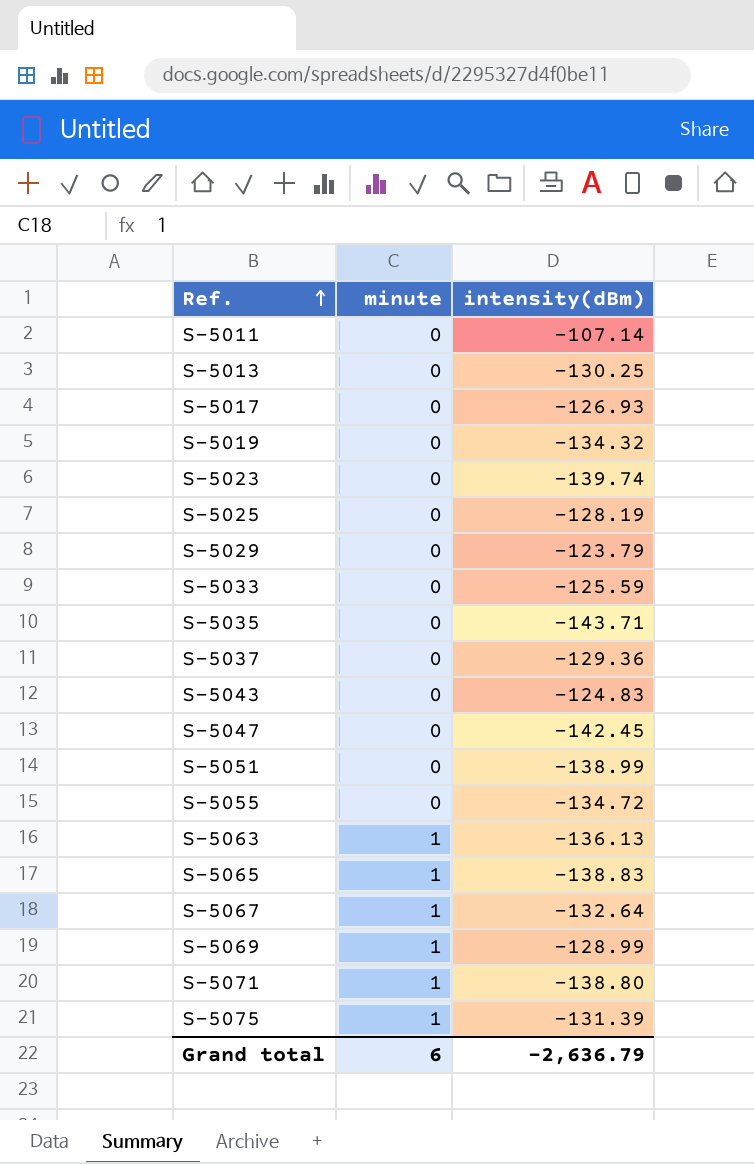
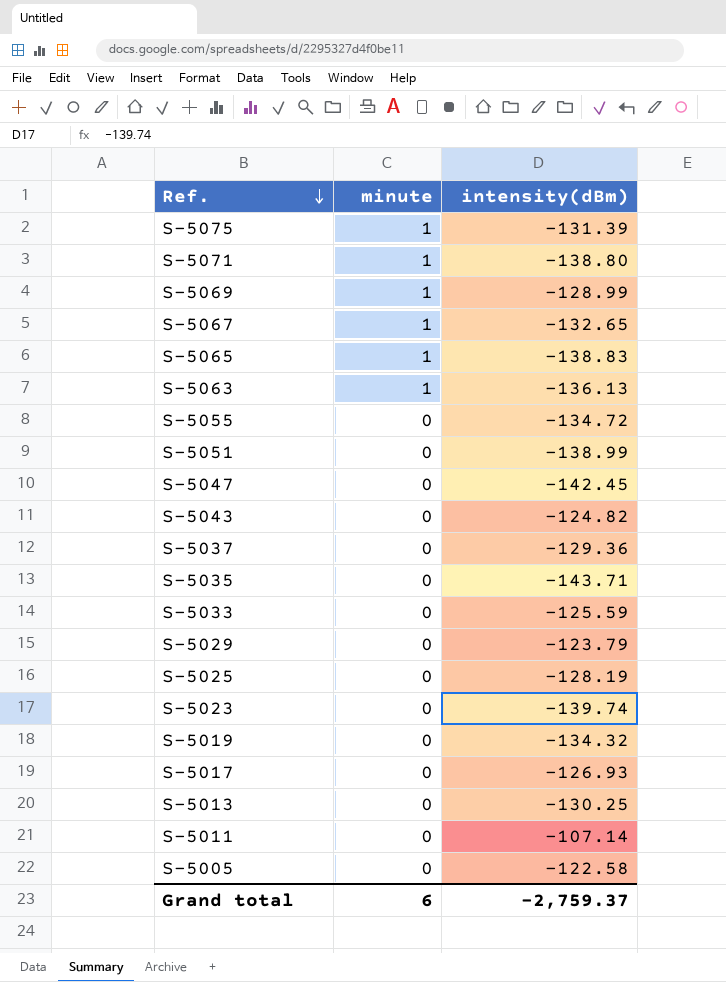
row order: Ref. ascending -> Ref. descending
S-5067 | intensity(dBm): -132.64 -> -132.65
S-5043 | intensity(dBm): -124.83 -> -124.82
row S-5005: none -> 0 | -122.58
Grand total | intensity(dBm): -2,636.79 -> -2,759.37

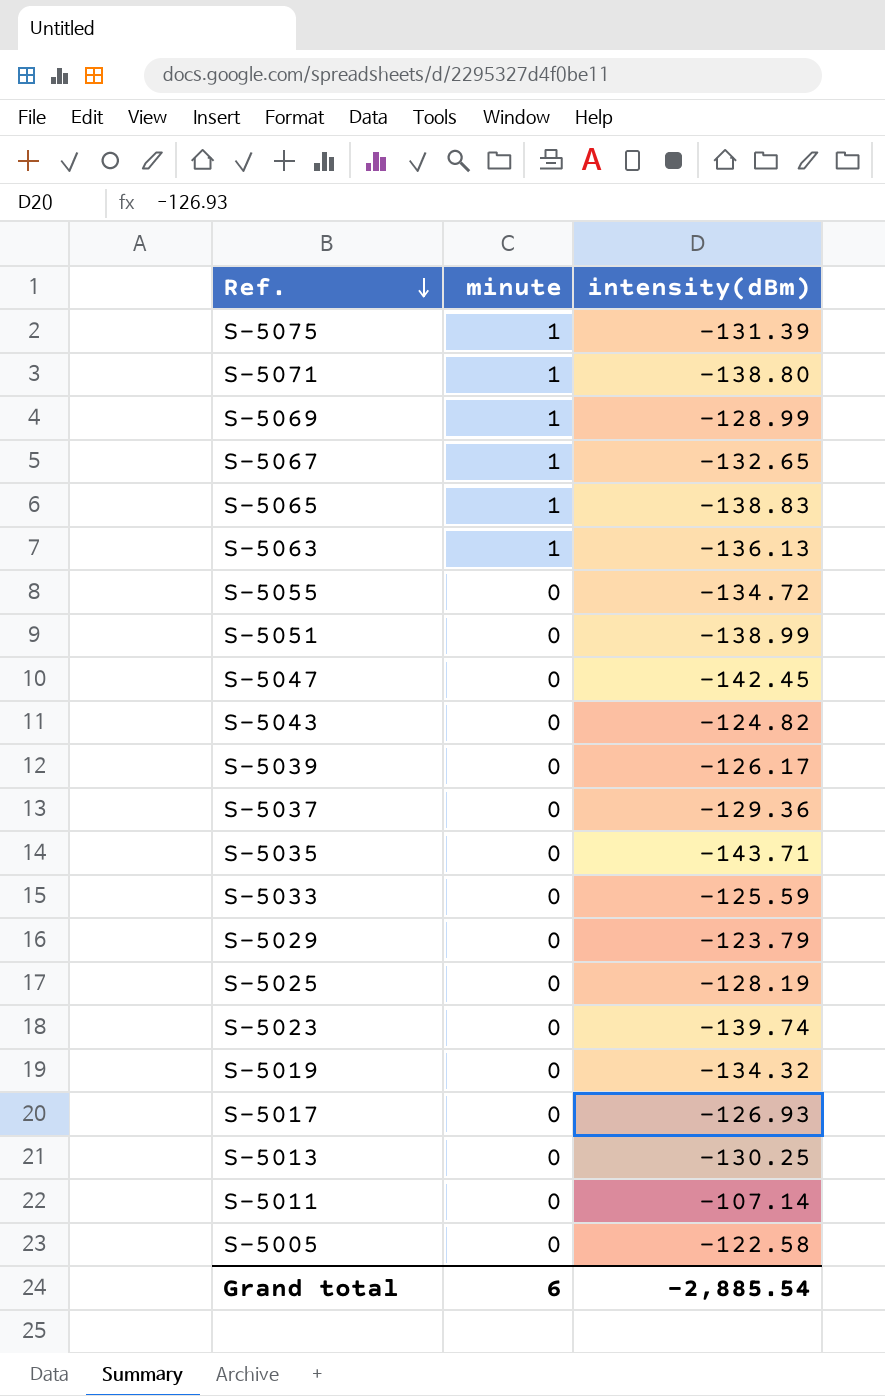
row S-5039: none -> 0 | -126.17
Grand total | intensity(dBm): -2,759.37 -> -2,885.54

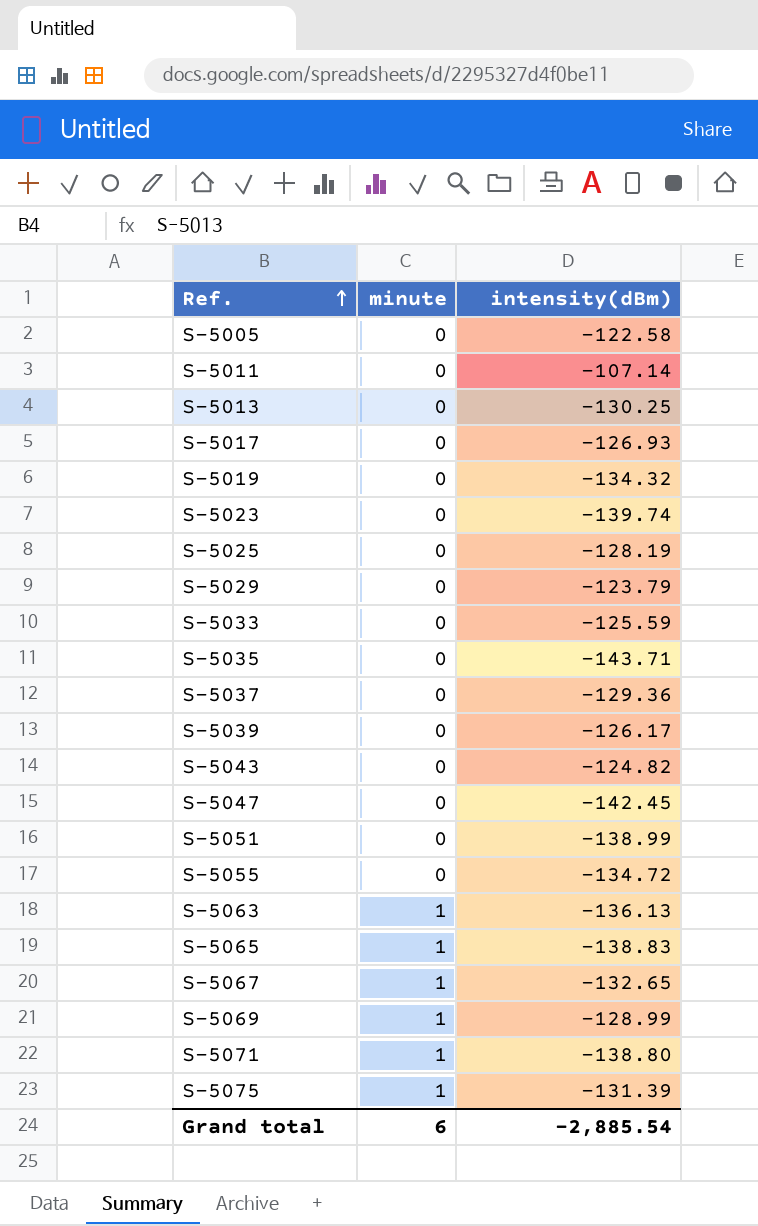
row order: Ref. descending -> Ref. ascending

